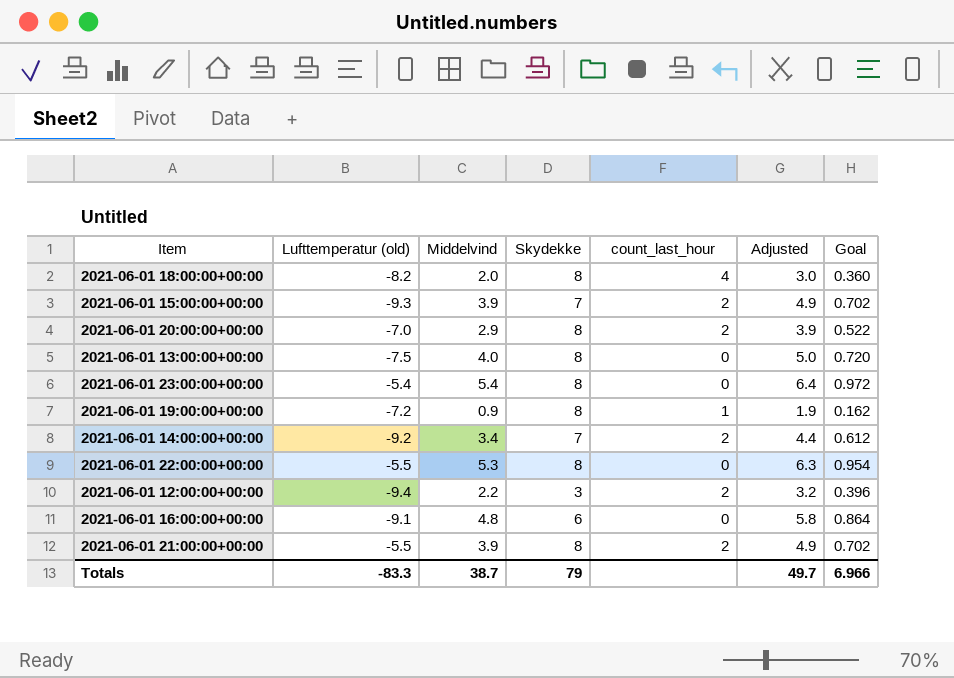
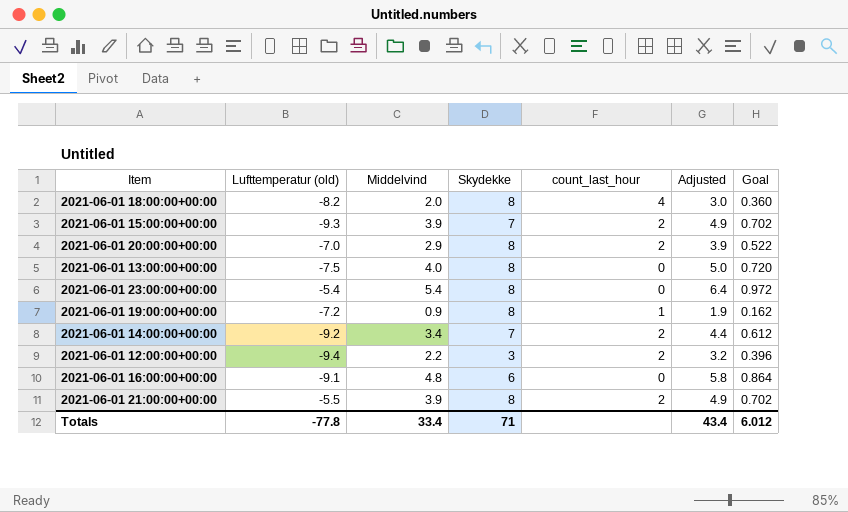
row 2021-06-01 22:00:00+00:00: -5.5 | 5.3 | 8 | 0 | 6.3 | 0.954 -> none
Totals | Lufttemperatur (old): -83.3 -> -77.8
Totals | Middelvind: 38.7 -> 33.4
Totals | Skydekke: 79 -> 71
Totals | Adjusted: 49.7 -> 43.4
Totals | Goal: 6.966 -> 6.012

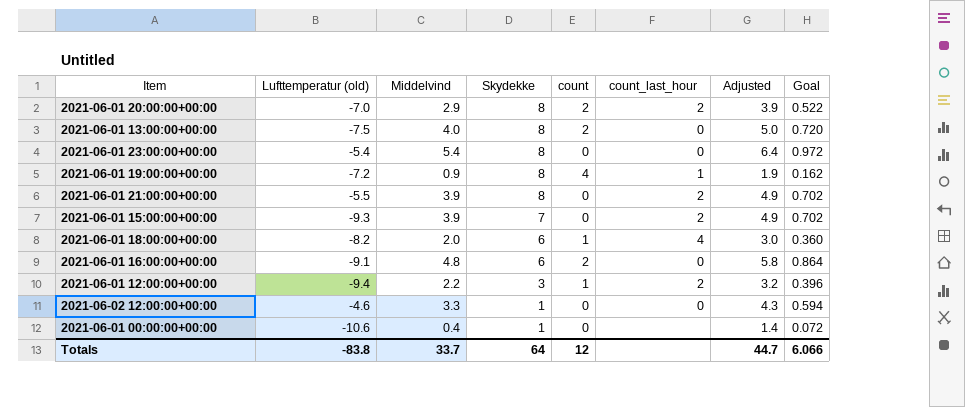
row order: none -> Skydekke descending
column count | position: none -> 5
row 2021-06-01 14:00:00+00:00: -9.2 | 3.4 | 7 | 2 | 4.4 | 0.612 -> none
2021-06-01 18:00:00+00:00 | Skydekke: 8 -> 6
row 2021-06-02 12:00:00+00:00: none -> -4.6 | 3.3 | 1 | 0 | 0 | 4.3 | 0.594
row 2021-06-01 00:00:00+00:00: none -> -10.6 | 0.4 | 1 | 0 | none | 1.4 | 0.072
Totals | Lufttemperatur (old): -77.8 -> -83.8
Totals | Middelvind: 33.4 -> 33.7
Totals | Skydekke: 71 -> 64
Totals | Adjusted: 43.4 -> 44.7
Totals | Goal: 6.012 -> 6.066

